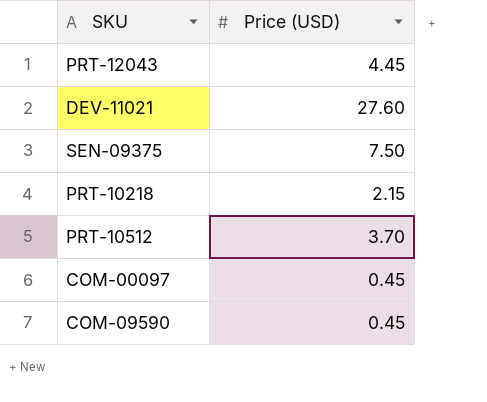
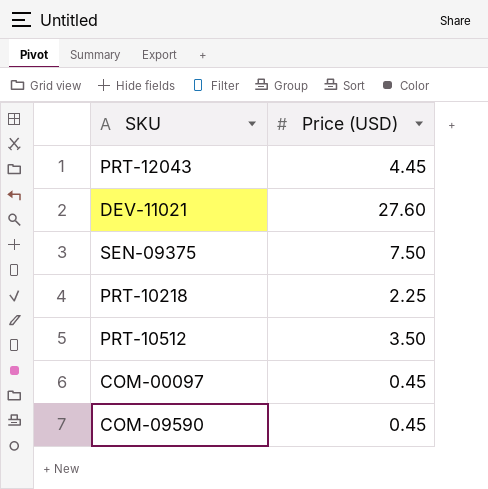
PRT-10218 | Price (USD): 2.15 -> 2.25
PRT-10512 | Price (USD): 3.70 -> 3.50

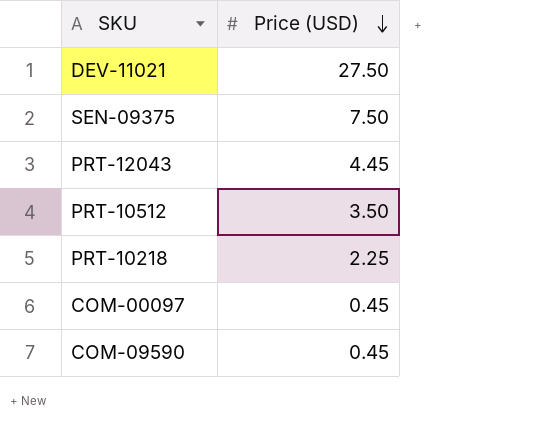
row order: none -> Price (USD) descending
DEV-11021 | Price (USD): 27.60 -> 27.50

